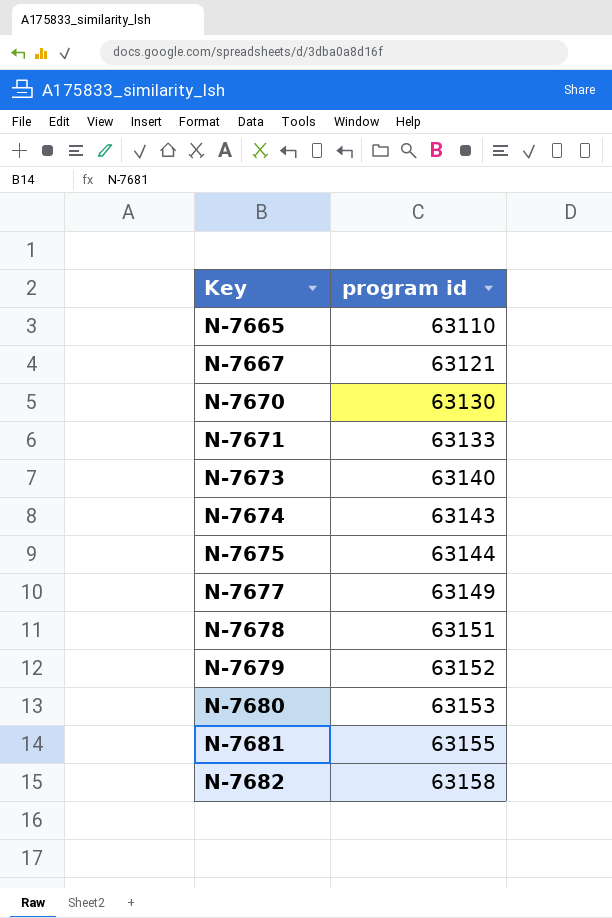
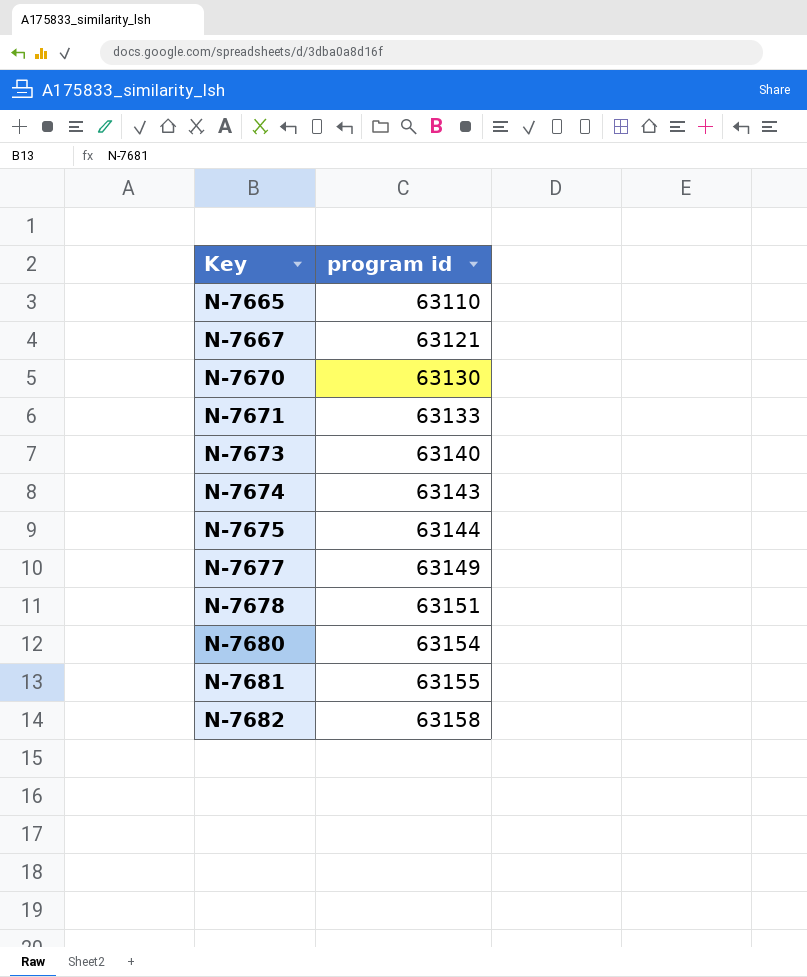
row N-7679: 63152 -> none
N-7680 | program id: 63153 -> 63154

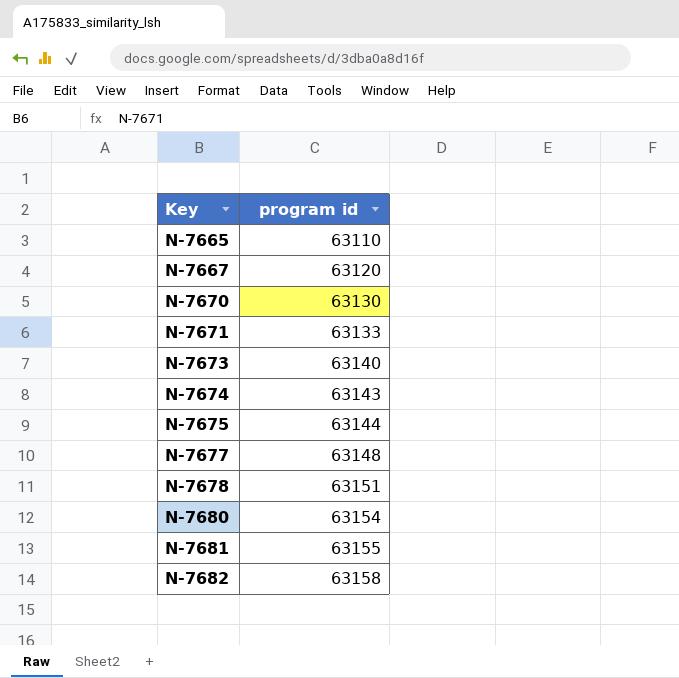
N-7667 | program id: 63121 -> 63120
N-7677 | program id: 63149 -> 63148

